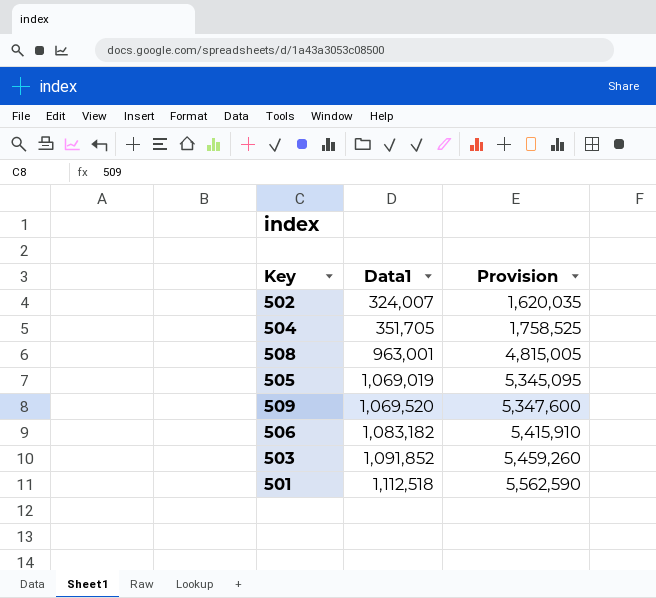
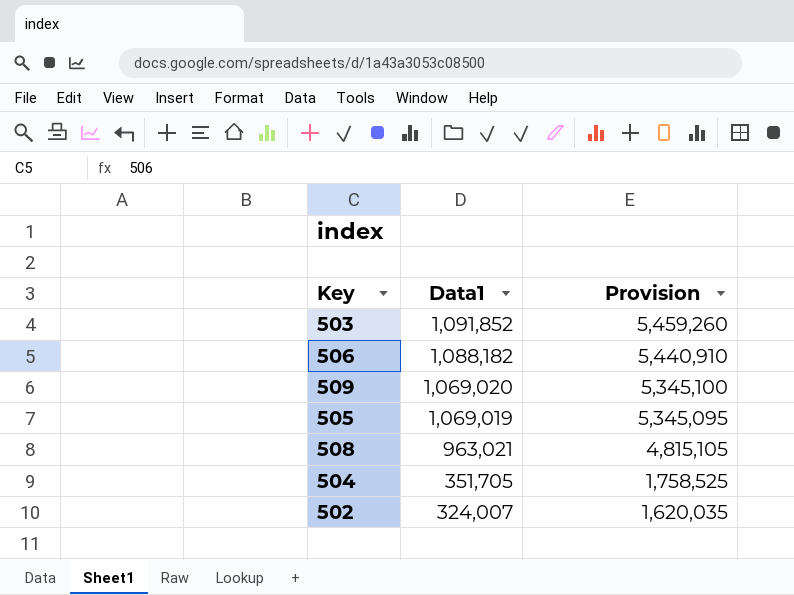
row order: Data1 ascending -> Data1 descending
row 501: 1,112,518 | 5,562,590 -> none
506 | Data1: 1,083,182 -> 1,088,182
506 | Provision: 5,415,910 -> 5,440,910
509 | Data1: 1,069,520 -> 1,069,020
509 | Provision: 5,347,600 -> 5,345,100
508 | Data1: 963,001 -> 963,021
508 | Provision: 4,815,005 -> 4,815,105

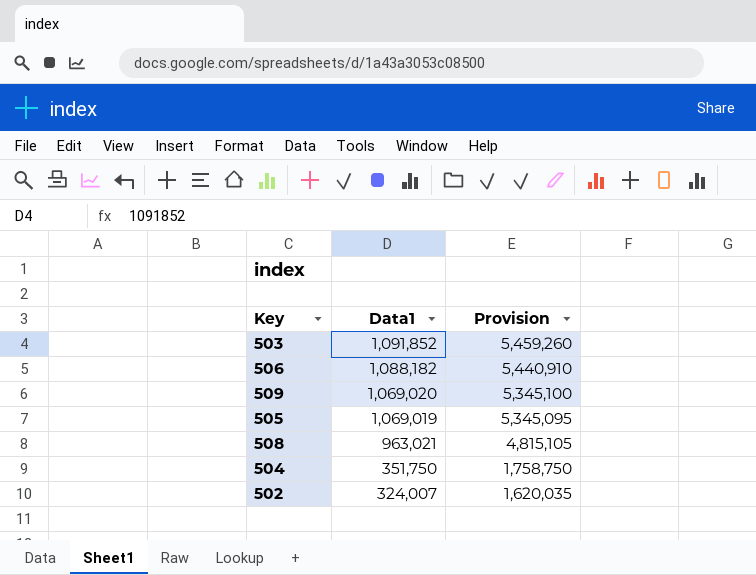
504 | Data1: 351,705 -> 351,750
504 | Provision: 1,758,525 -> 1,758,750

